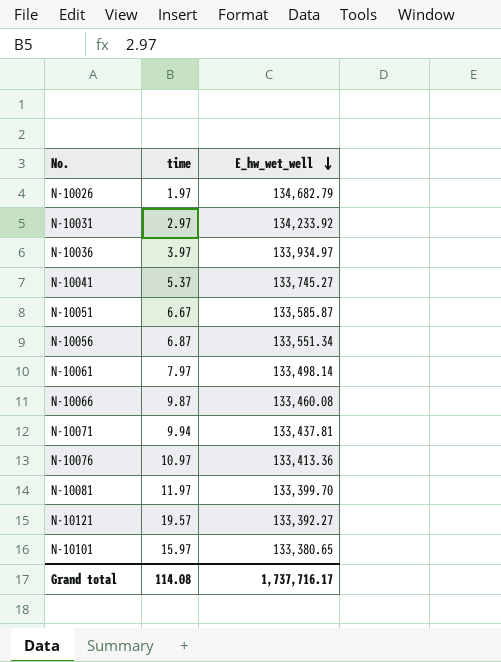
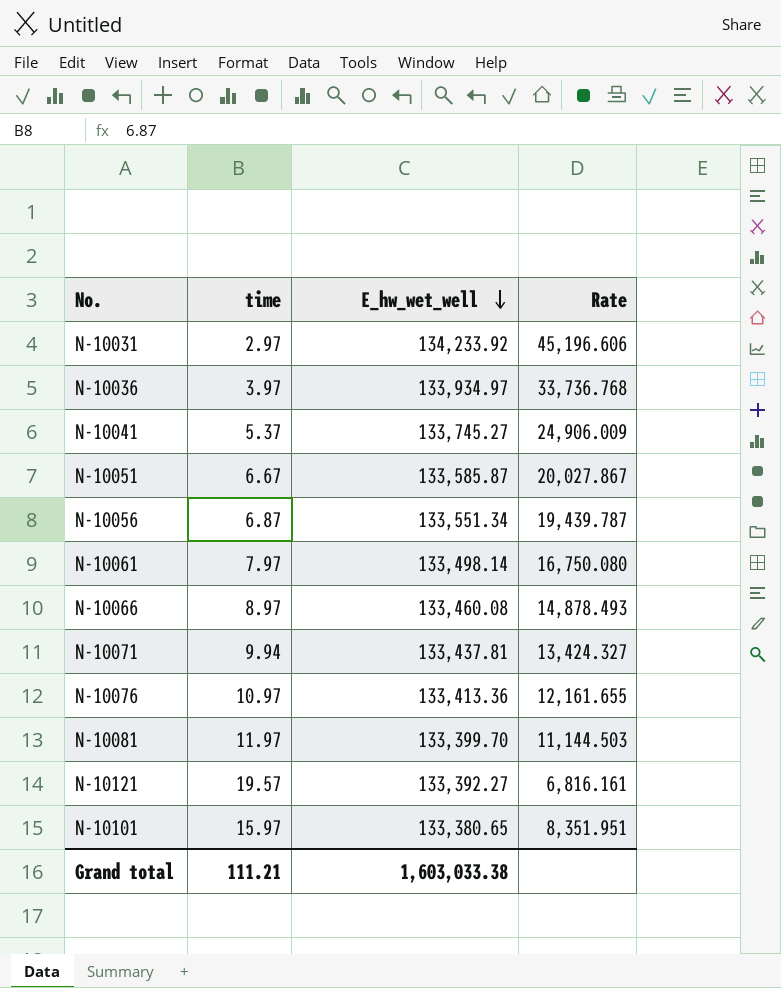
column Rate | formula: none -> [E_hw_wet_well] / [time]
row N-10026: 1.97 | 134,682.79 -> none
N-10066 | time: 9.87 -> 8.97
Grand total | time: 114.08 -> 111.21
Grand total | E_hw_wet_well: 1,737,716.17 -> 1,603,033.38

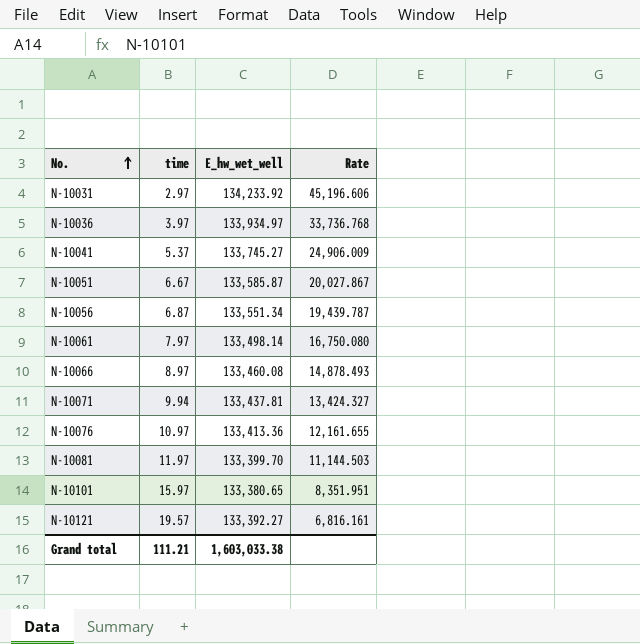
row order: E_hw_wet_well descending -> No. ascending

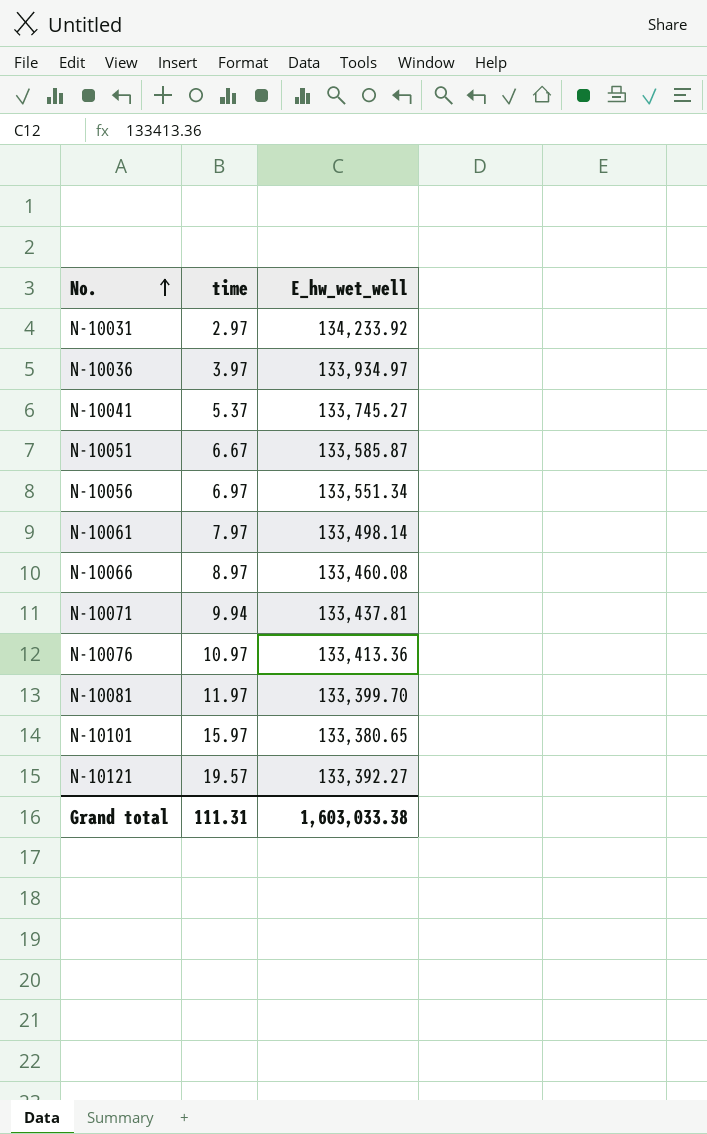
column Rate | formula: [E_hw_wet_well] / [time] -> none
N-10056 | time: 6.87 -> 6.97
Grand total | time: 111.21 -> 111.31

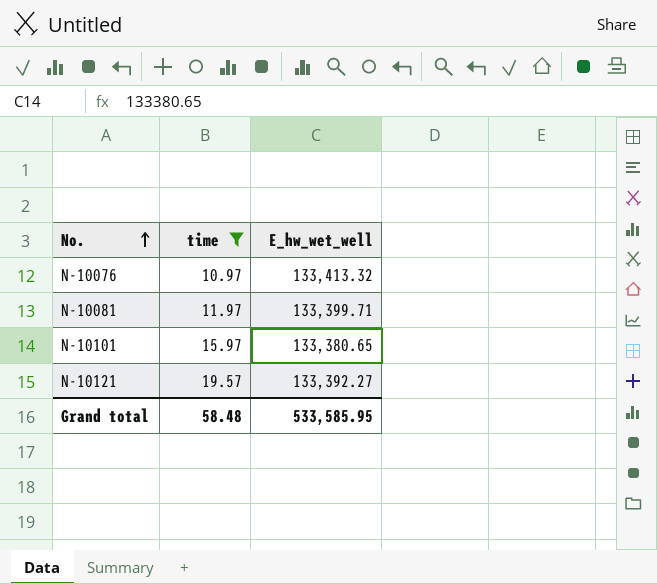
filter: none -> time >= 10.97
N-10076 | E_hw_wet_well: 133,413.36 -> 133,413.32
N-10081 | E_hw_wet_well: 133,399.70 -> 133,399.71
Grand total | time: 111.31 -> 58.48
Grand total | E_hw_wet_well: 1,603,033.38 -> 533,585.95

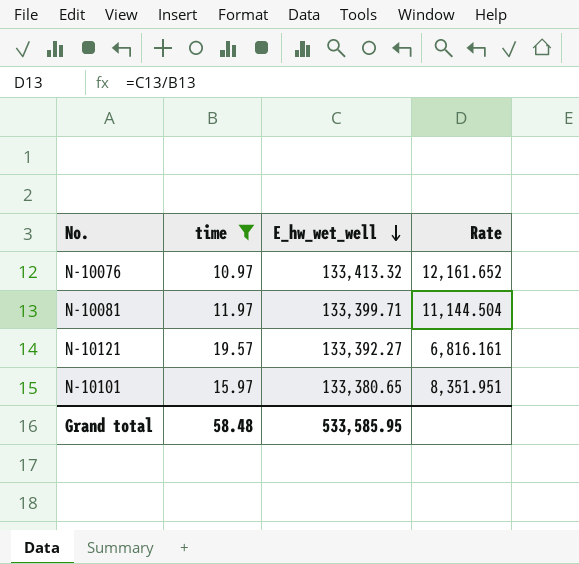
row order: No. ascending -> E_hw_wet_well descending
column Rate | formula: none -> [E_hw_wet_well] / [time]

